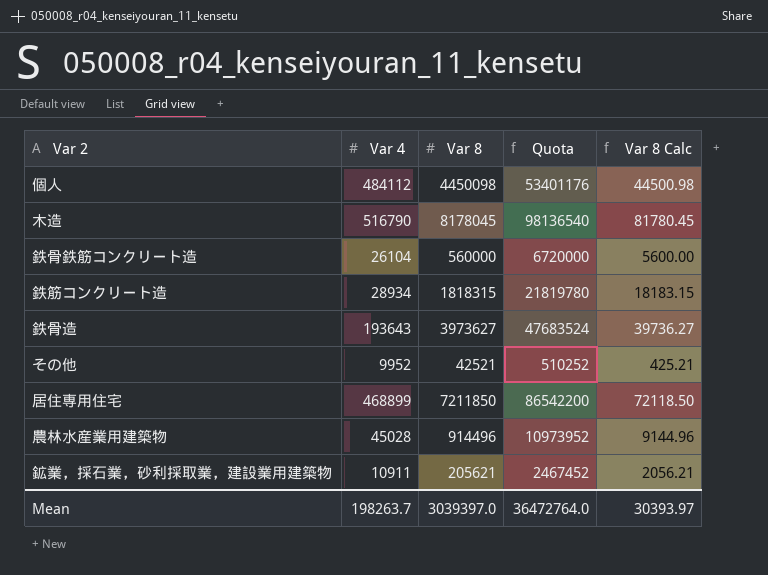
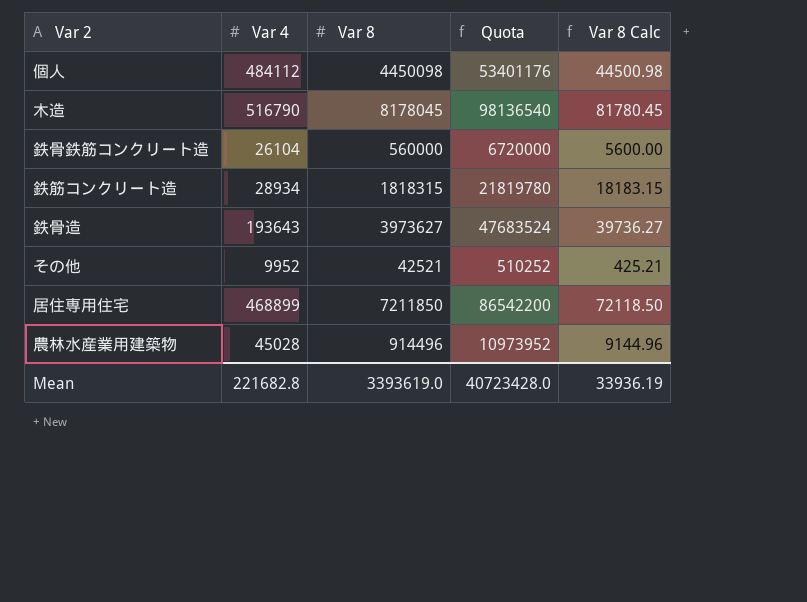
row 鉱業，採石業，砂利採取業，建設業用建築物: 10911 | 205621 | 2467452 | 2056.21 -> none
Mean | Var 4: 198263.7 -> 221682.8
Mean | Var 8: 3039397.0 -> 3393619.0
Mean | Quota: 36472764.0 -> 40723428.0
Mean | Var 8 Calc: 30393.97 -> 33936.19

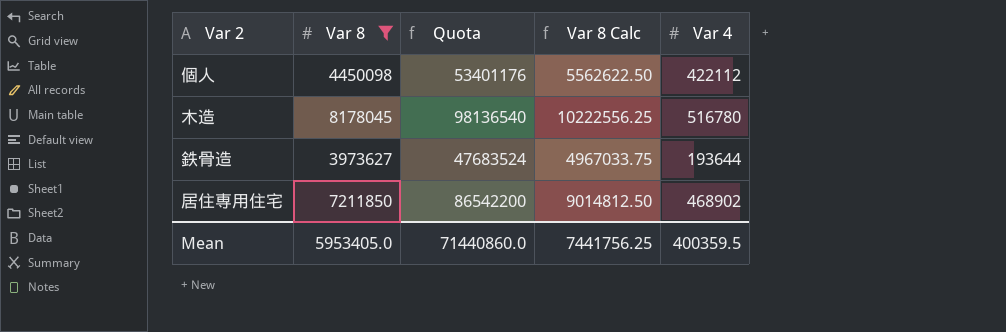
filter: none -> Var 8 >= 3973627
column Var 8 Calc | formula: [Var 8] * 0.01 -> [Var 8] * 1.25
column Var 4 | position: 2 -> 5
個人 | Var 4: 484112 -> 422112
木造 | Var 4: 516790 -> 516780
鉄骨造 | Var 4: 193643 -> 193644
居住専用住宅 | Var 4: 468899 -> 468902
Mean | Var 8: 3393619.0 -> 5953405.0
Mean | Quota: 40723428.0 -> 71440860.0
Mean | Var 8 Calc: 33936.19 -> 7441756.25
Mean | Var 4: 221682.8 -> 400359.5

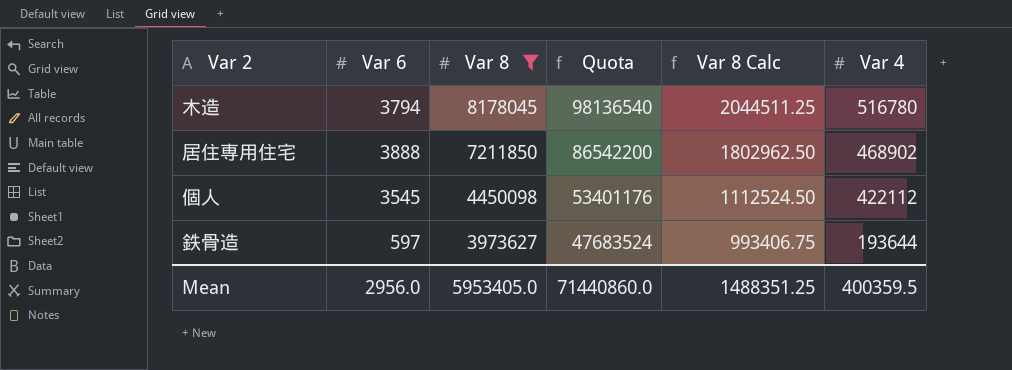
row order: none -> Var 8 descending
column Var 6 | position: none -> 2
column Var 8 Calc | formula: [Var 8] * 1.25 -> [Var 8] * 0.25
Mean | Var 8 Calc: 7441756.25 -> 1488351.25

